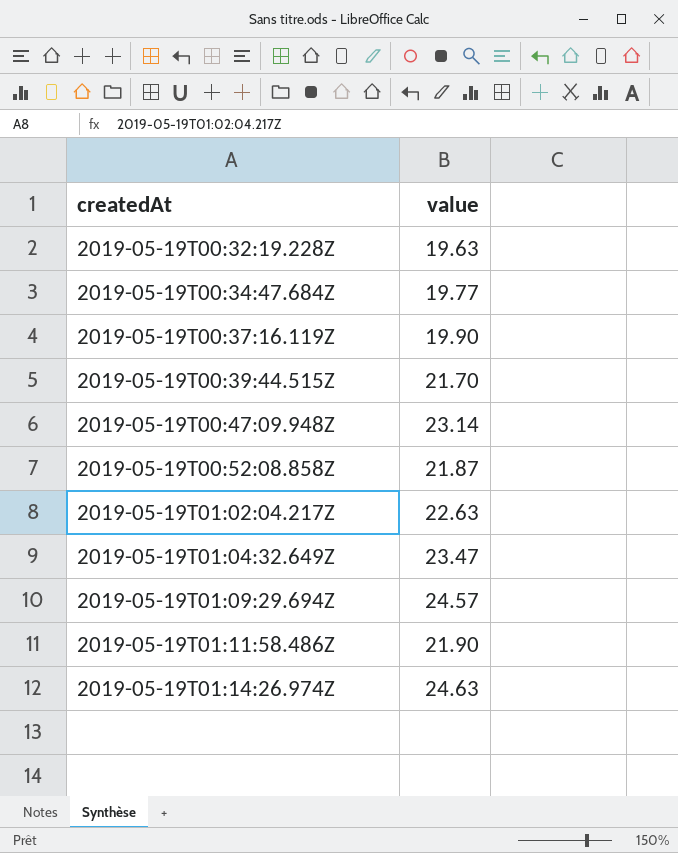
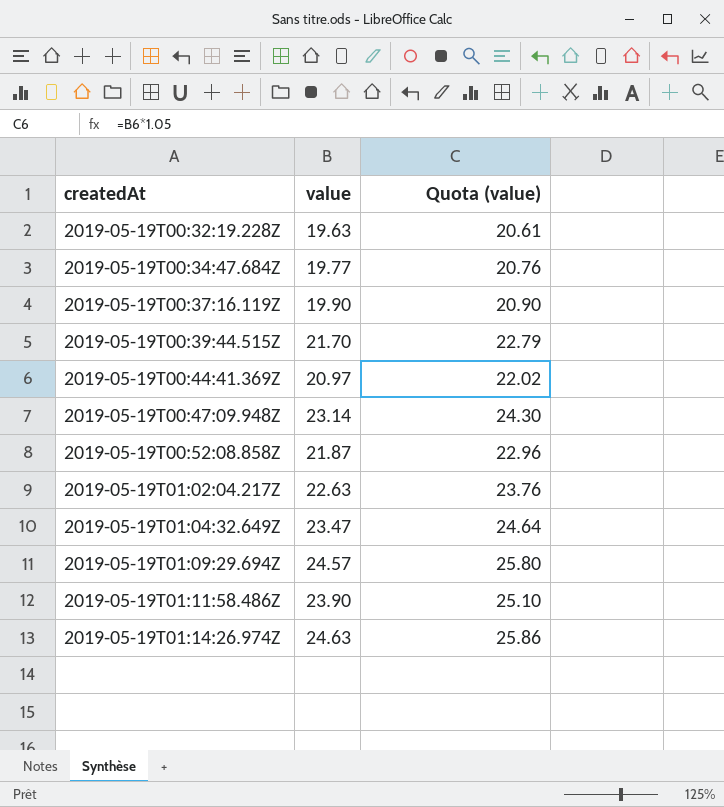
column Quota (value) | formula: none -> [value] * 1.05
row 2019-05-19T00:44:41.369Z: none -> 20.97 | 22.02
2019-05-19T01:11:58.486Z | value: 21.90 -> 23.90

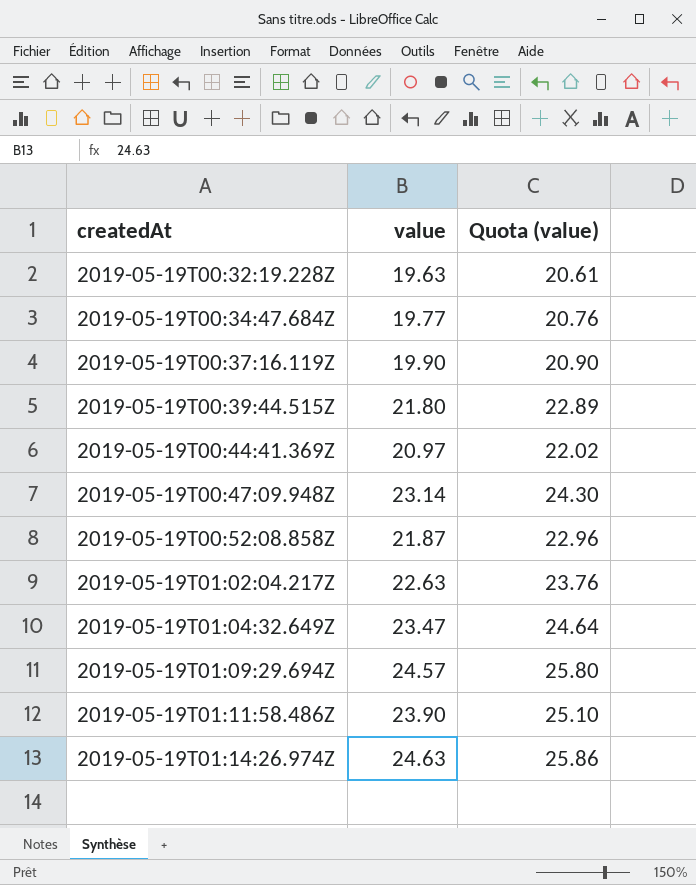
2019-05-19T00:39:44.515Z | value: 21.70 -> 21.80
2019-05-19T00:39:44.515Z | Quota (value): 22.79 -> 22.89

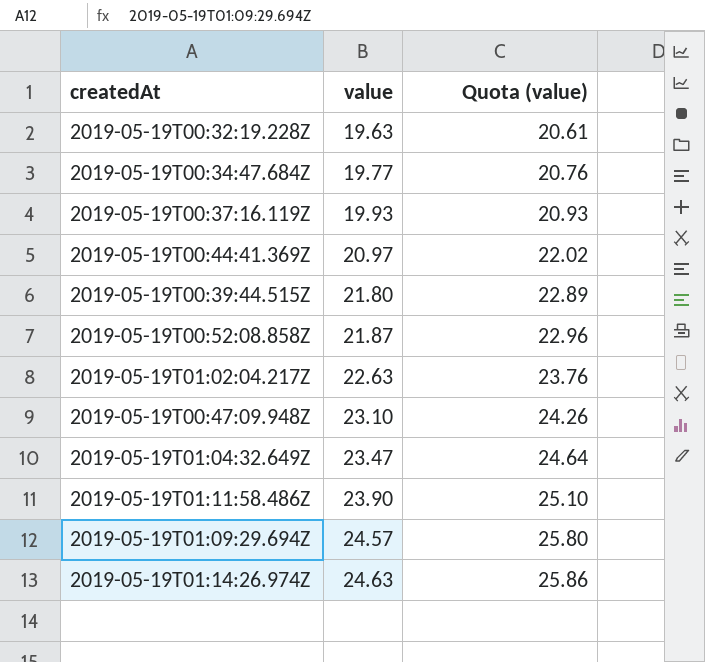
row order: createdAt ascending -> value ascending
2019-05-19T00:37:16.119Z | value: 19.90 -> 19.93
2019-05-19T00:37:16.119Z | Quota (value): 20.90 -> 20.93
2019-05-19T00:47:09.948Z | value: 23.14 -> 23.10
2019-05-19T00:47:09.948Z | Quota (value): 24.30 -> 24.26

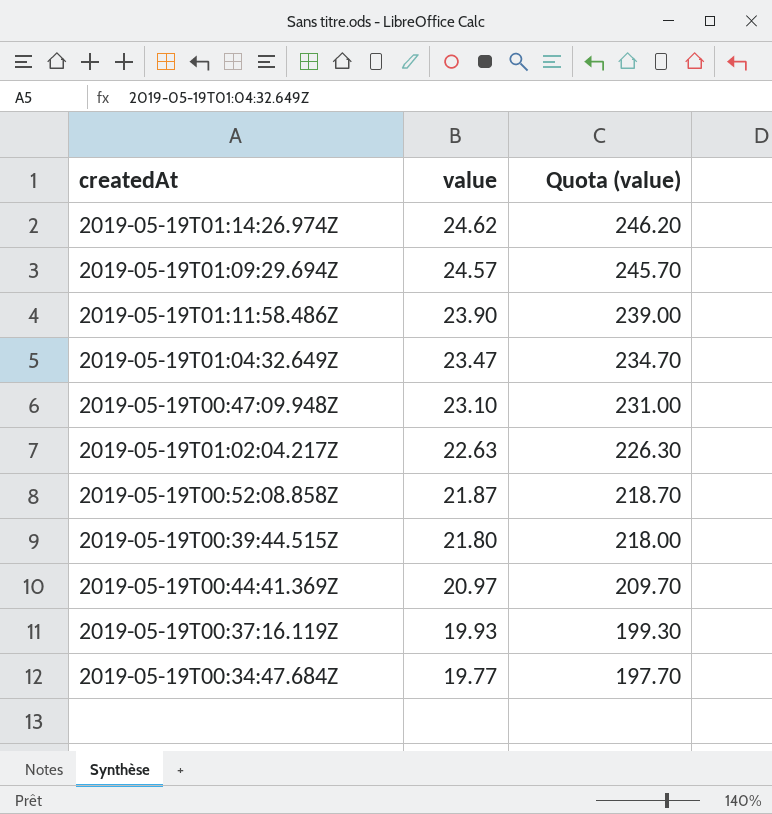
row order: value ascending -> value descending
column Quota (value) | formula: [value] * 1.05 -> [value] * 10
row 2019-05-19T00:32:19.228Z: 19.63 | 20.61 -> none
2019-05-19T01:14:26.974Z | value: 24.63 -> 24.62

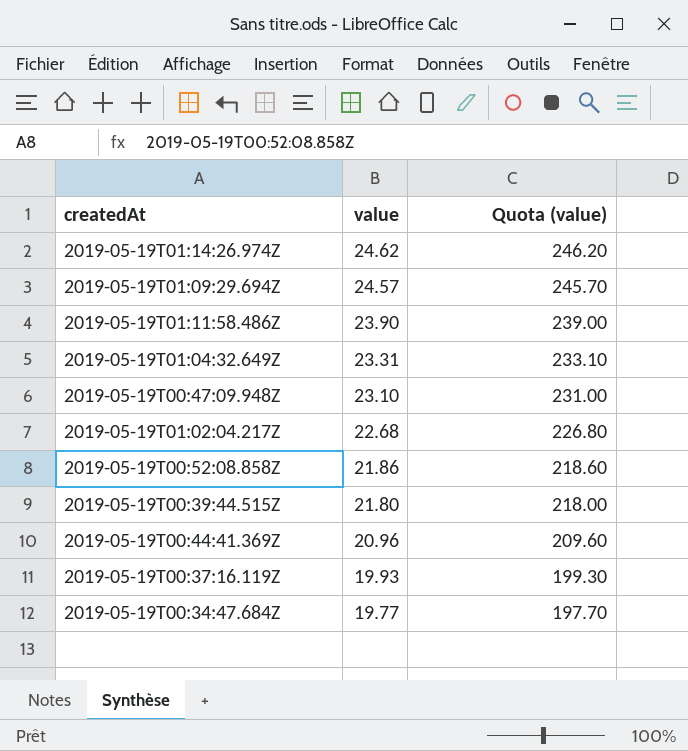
2019-05-19T01:04:32.649Z | value: 23.47 -> 23.31
2019-05-19T01:04:32.649Z | Quota (value): 234.70 -> 233.10
2019-05-19T01:02:04.217Z | value: 22.63 -> 22.68
2019-05-19T01:02:04.217Z | Quota (value): 226.30 -> 226.80
2019-05-19T00:52:08.858Z | value: 21.87 -> 21.86
2019-05-19T00:52:08.858Z | Quota (value): 218.70 -> 218.60
2019-05-19T00:44:41.369Z | value: 20.97 -> 20.96
2019-05-19T00:44:41.369Z | Quota (value): 209.70 -> 209.60

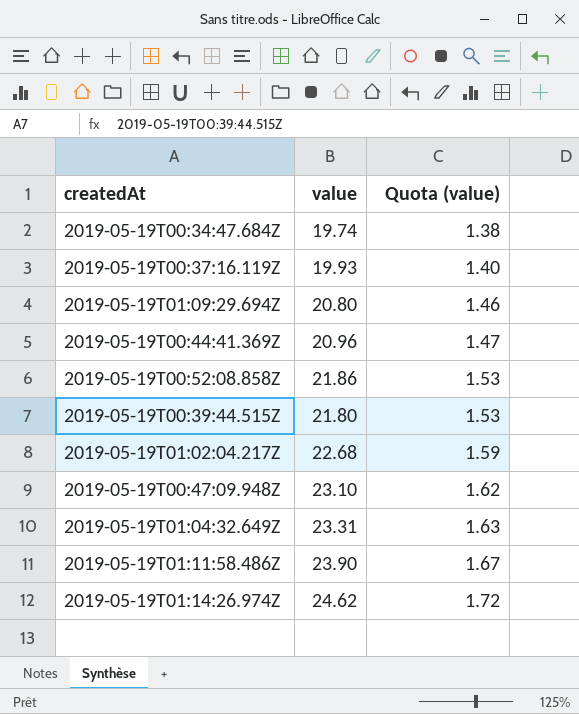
row order: value descending -> Quota (value) ascending
column Quota (value) | formula: [value] * 10 -> [value] * 0.07
2019-05-19T00:34:47.684Z | value: 19.77 -> 19.74
2019-05-19T01:09:29.694Z | value: 24.57 -> 20.80

